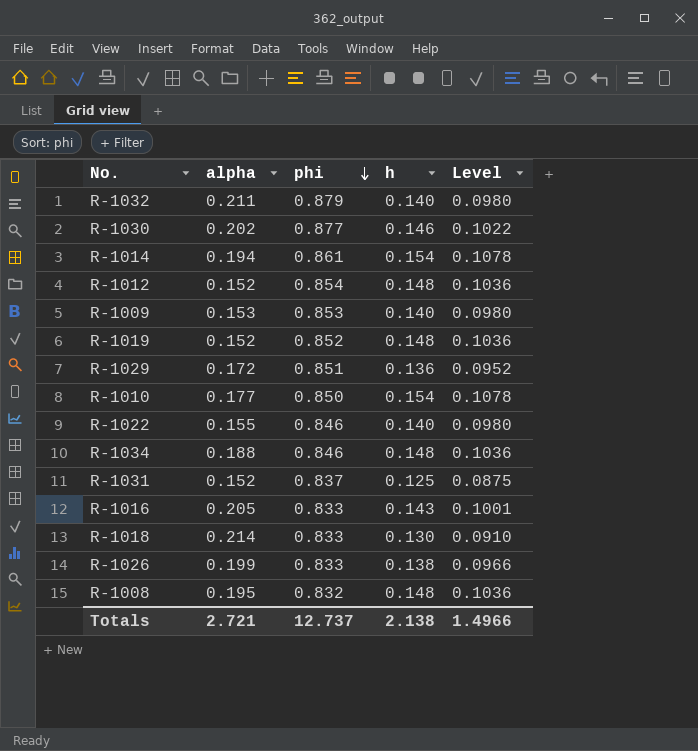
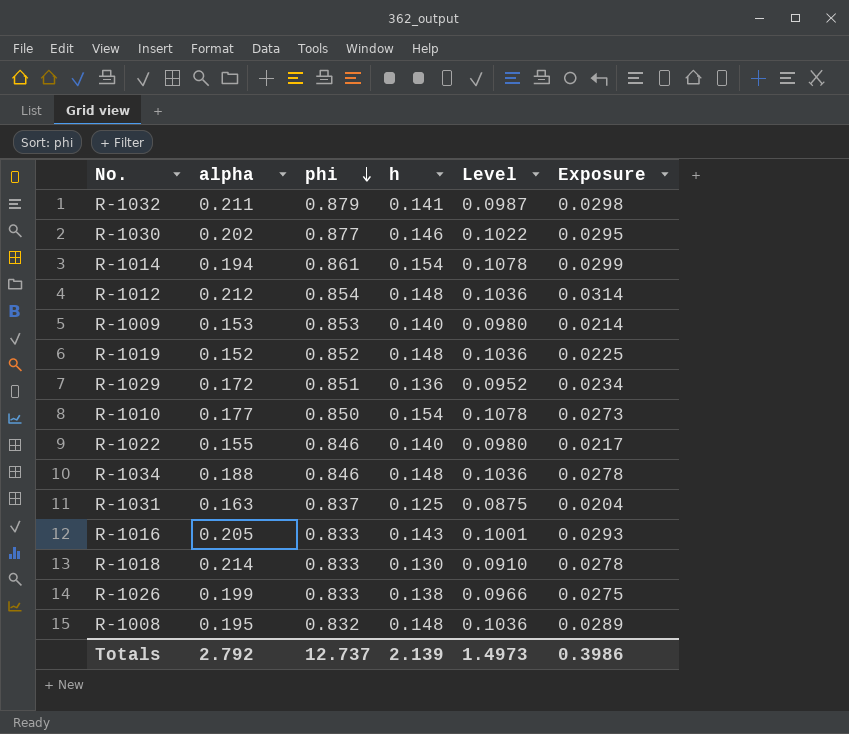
column Exposure | formula: none -> [alpha] * [h]
R-1032 | h: 0.140 -> 0.141
R-1032 | Level: 0.0980 -> 0.0987
R-1012 | alpha: 0.152 -> 0.212
R-1031 | alpha: 0.152 -> 0.163
Totals | alpha: 2.721 -> 2.792
Totals | h: 2.138 -> 2.139
Totals | Level: 1.4966 -> 1.4973

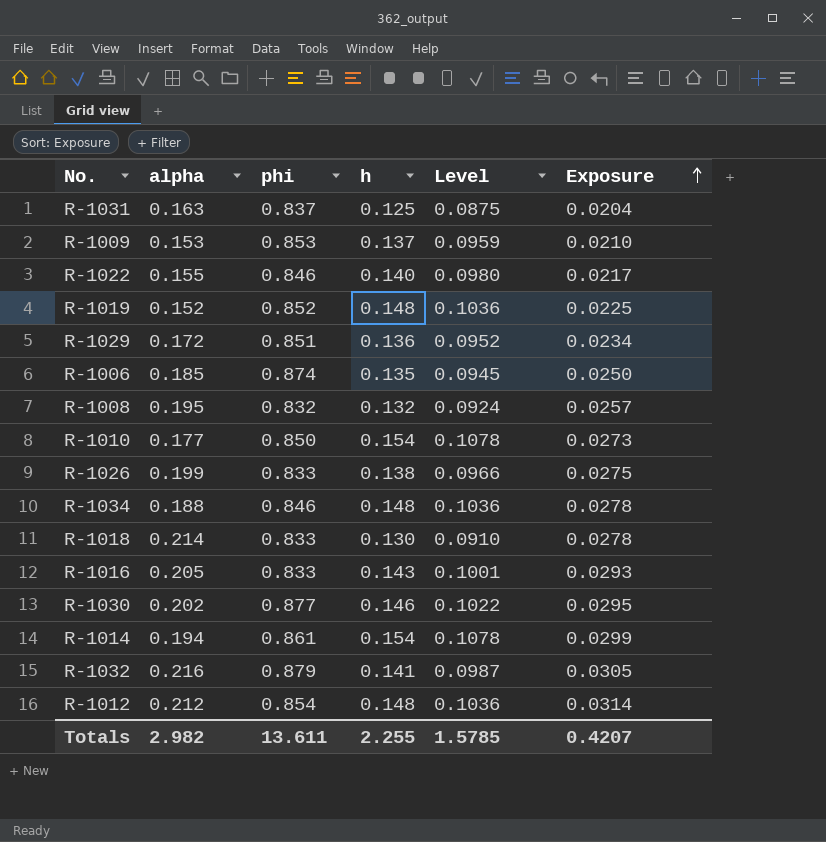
row order: phi descending -> Exposure ascending
R-1009 | h: 0.140 -> 0.137
R-1009 | Level: 0.0980 -> 0.0959
R-1009 | Exposure: 0.0214 -> 0.0210
row R-1006: none -> 0.185 | 0.874 | 0.135 | 0.0945 | 0.0250
R-1008 | h: 0.148 -> 0.132
R-1008 | Level: 0.1036 -> 0.0924
R-1008 | Exposure: 0.0289 -> 0.0257
R-1032 | alpha: 0.211 -> 0.216
R-1032 | Exposure: 0.0298 -> 0.0305
Totals | alpha: 2.792 -> 2.982
Totals | phi: 12.737 -> 13.611
Totals | h: 2.139 -> 2.255
Totals | Level: 1.4973 -> 1.5785
Totals | Exposure: 0.3986 -> 0.4207

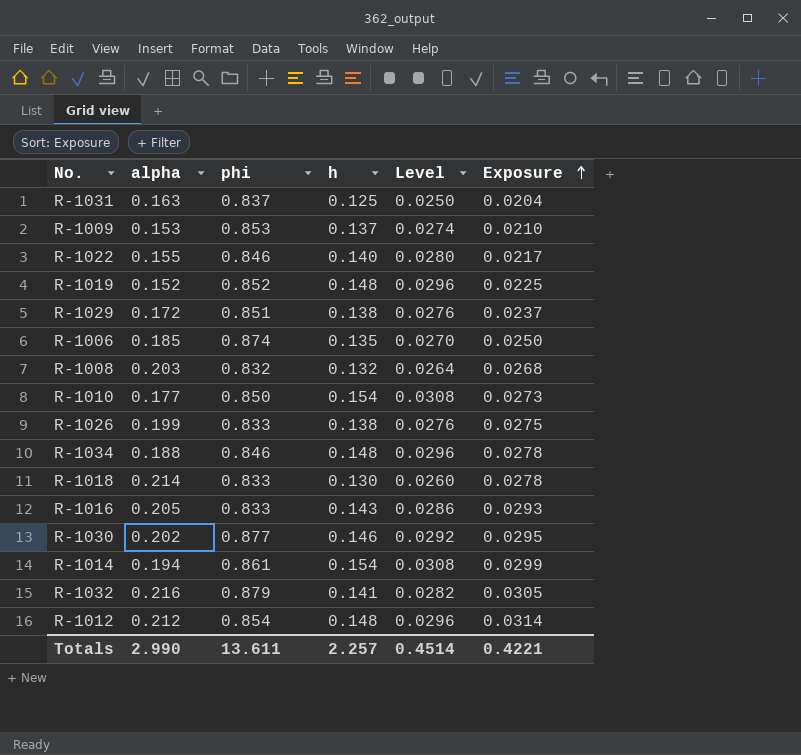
column Level | formula: [h] * 0.7 -> [h] * 0.2
R-1029 | h: 0.136 -> 0.138
R-1029 | Exposure: 0.0234 -> 0.0237
R-1008 | alpha: 0.195 -> 0.203
R-1008 | Exposure: 0.0257 -> 0.0268
Totals | alpha: 2.982 -> 2.990
Totals | h: 2.255 -> 2.257
Totals | Level: 1.5785 -> 0.4514
Totals | Exposure: 0.4207 -> 0.4221

